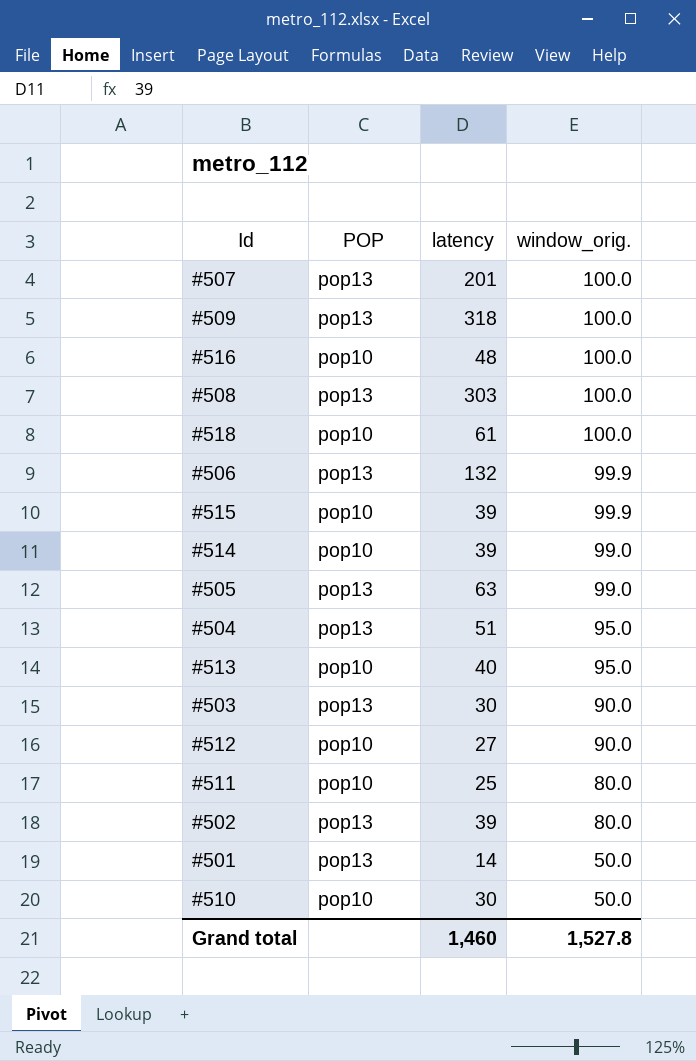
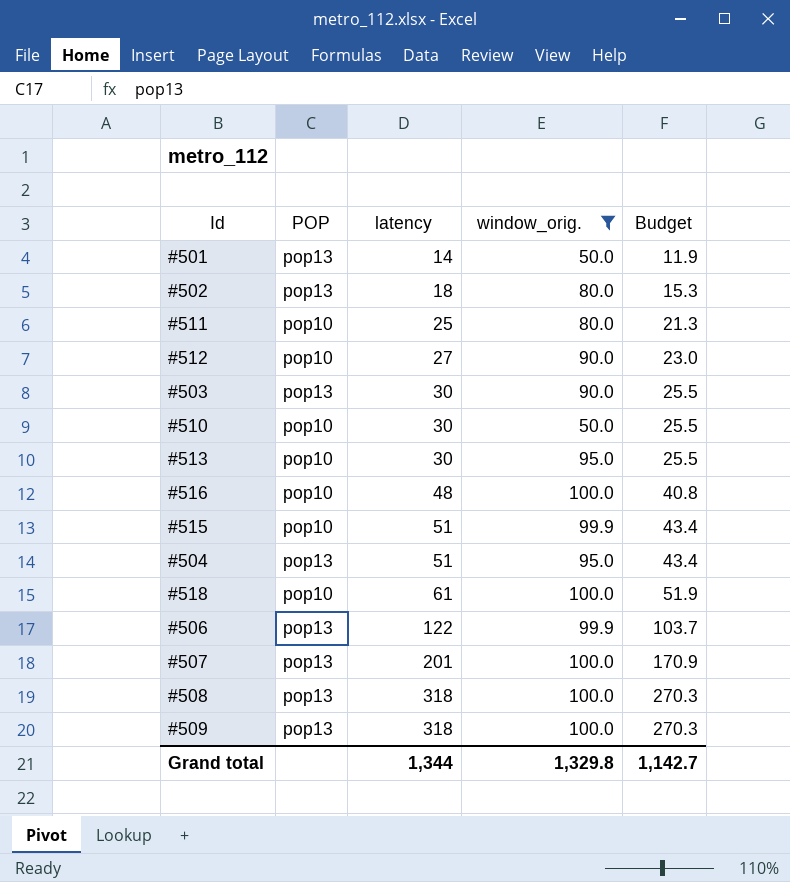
filter: none -> window_orig. != 99.0
row order: window_orig. descending -> latency ascending
column Budget | formula: none -> [latency] * 0.85
#502 | latency: 39 -> 18
#513 | latency: 40 -> 30
#515 | latency: 39 -> 51
#506 | latency: 132 -> 122
#508 | latency: 303 -> 318
Grand total | latency: 1,460 -> 1,344
Grand total | window_orig.: 1,527.8 -> 1,329.8

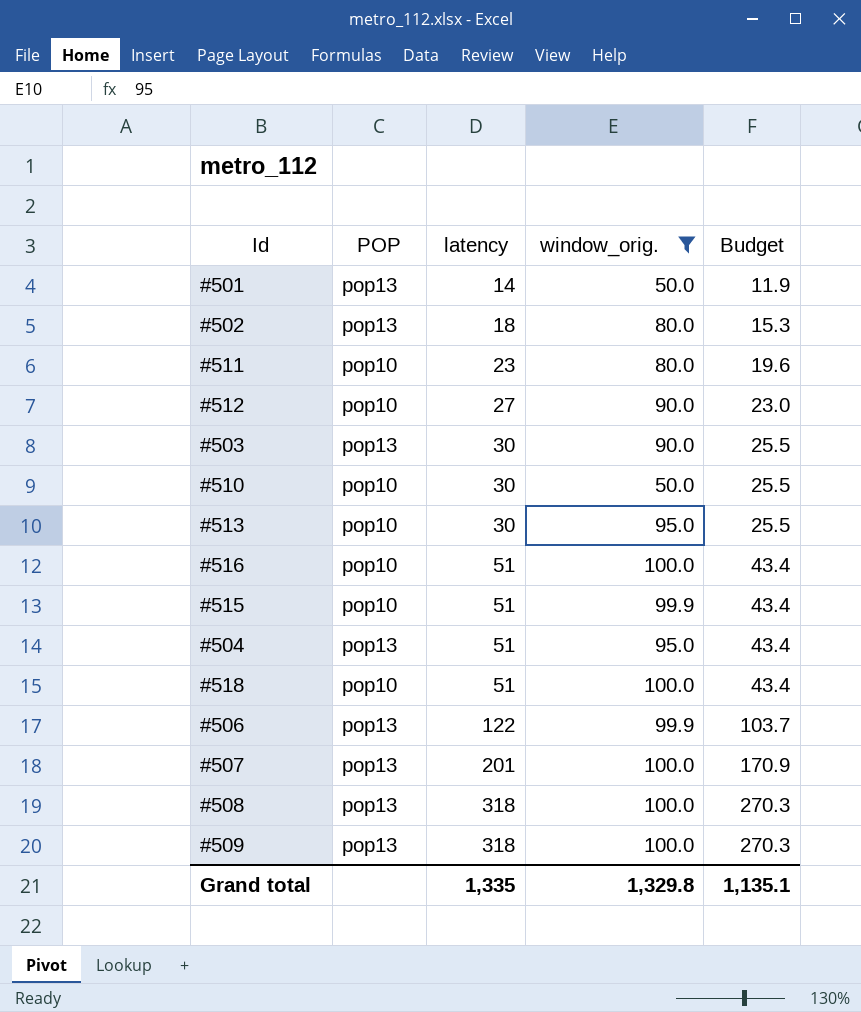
#511 | latency: 25 -> 23
#511 | Budget: 21.3 -> 19.6
#516 | latency: 48 -> 51
#516 | Budget: 40.8 -> 43.4
#518 | latency: 61 -> 51
#518 | Budget: 51.9 -> 43.4
Grand total | latency: 1,344 -> 1,335
Grand total | Budget: 1,142.7 -> 1,135.1

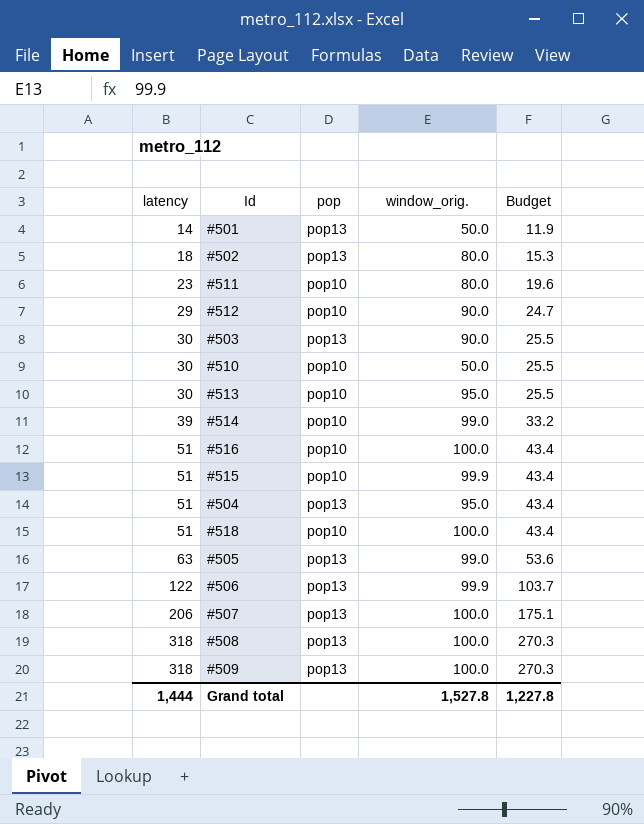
filter: window_orig. != 99.0 -> none
column latency | position: 3 -> 1
column name: POP -> pop
#512 | latency: 27 -> 29
#512 | Budget: 23.0 -> 24.7
#507 | latency: 201 -> 206
#507 | Budget: 170.9 -> 175.1
Grand total | latency: 1,335 -> 1,444
Grand total | window_orig.: 1,329.8 -> 1,527.8
Grand total | Budget: 1,135.1 -> 1,227.8

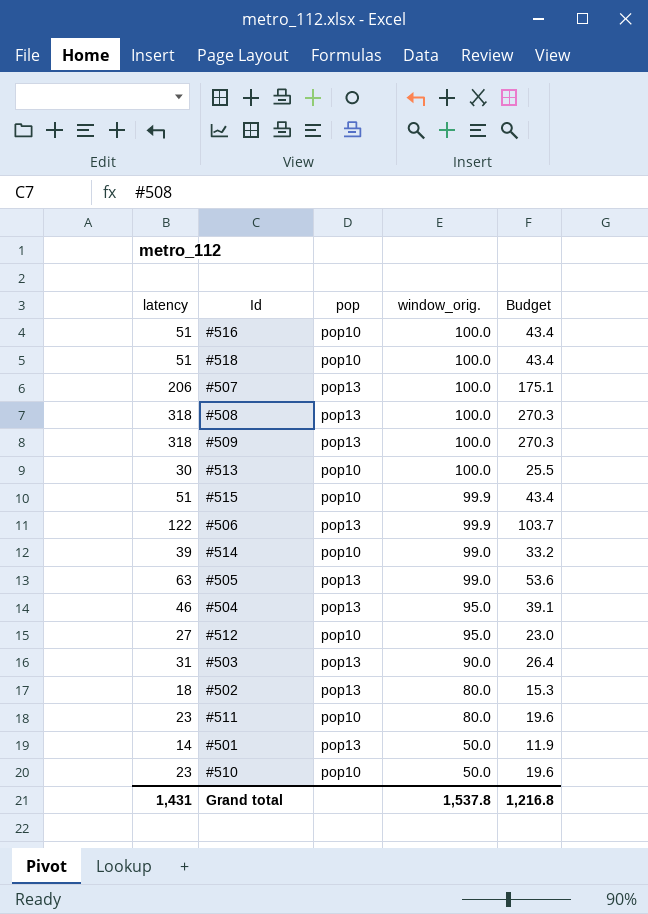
row order: latency ascending -> window_orig. descending
#513 | window_orig.: 95.0 -> 100.0
#504 | latency: 51 -> 46
#504 | Budget: 43.4 -> 39.1
#512 | latency: 29 -> 27
#512 | window_orig.: 90.0 -> 95.0
#512 | Budget: 24.7 -> 23.0
#503 | latency: 30 -> 31
#503 | Budget: 25.5 -> 26.4
#510 | latency: 30 -> 23
#510 | Budget: 25.5 -> 19.6
Grand total | latency: 1,444 -> 1,431
Grand total | window_orig.: 1,527.8 -> 1,537.8
Grand total | Budget: 1,227.8 -> 1,216.8

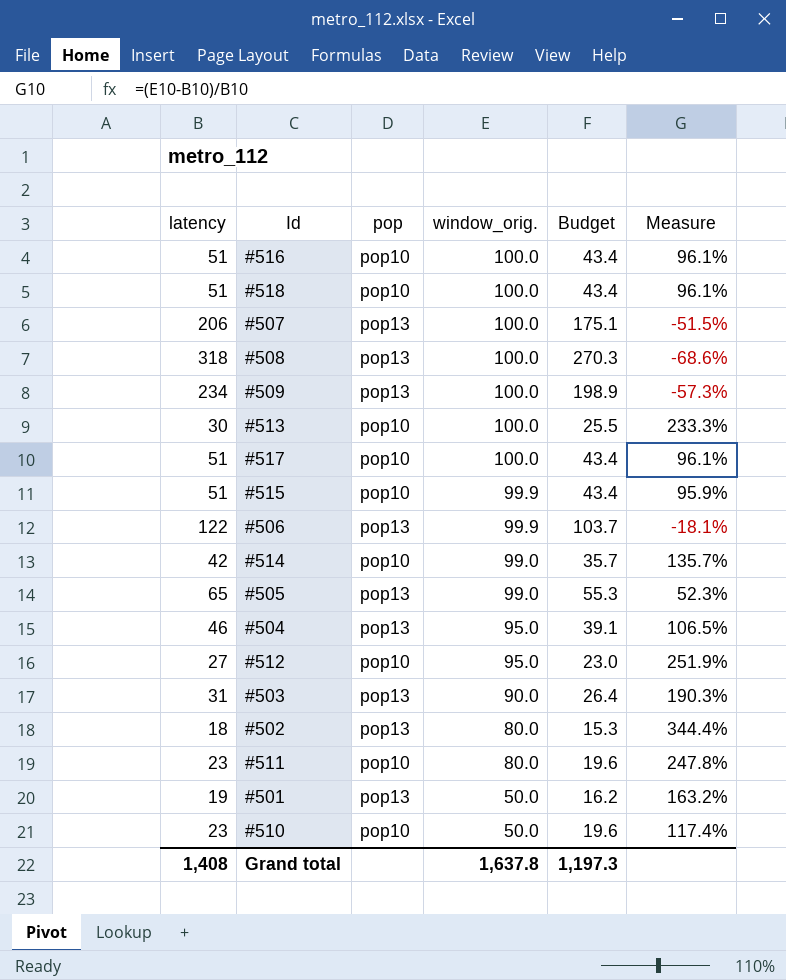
column Measure | formula: none -> ([window_orig.] - [latency]) / [latency]
#509 | latency: 318 -> 234
#509 | Budget: 270.3 -> 198.9
row #517: none -> 51 | pop10 | 100.0 | 43.4 | 96.1%
#514 | latency: 39 -> 42
#514 | Budget: 33.2 -> 35.7
#505 | latency: 63 -> 65
#505 | Budget: 53.6 -> 55.3
#501 | latency: 14 -> 19
#501 | Budget: 11.9 -> 16.2
Grand total | latency: 1,431 -> 1,408
Grand total | window_orig.: 1,537.8 -> 1,637.8
Grand total | Budget: 1,216.8 -> 1,197.3

